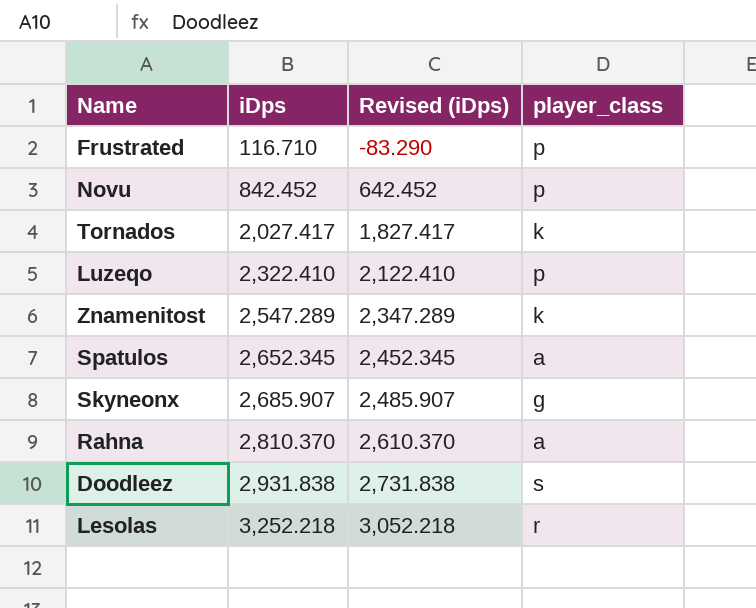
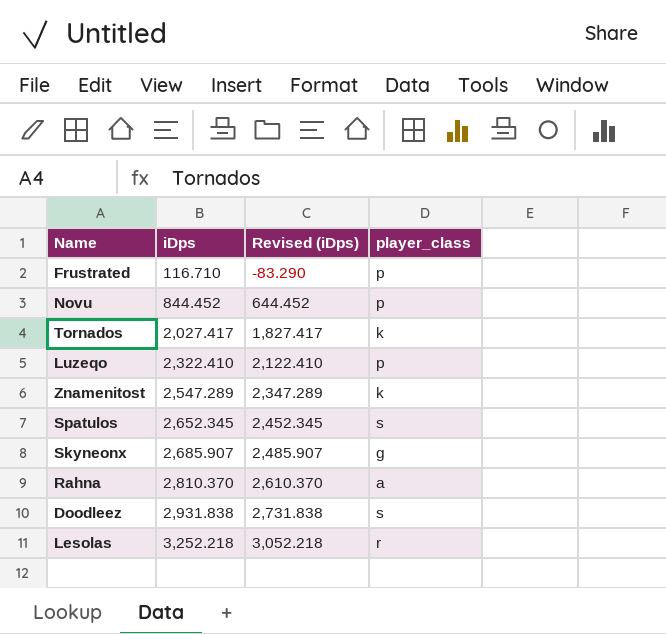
Novu | iDps: 842.452 -> 844.452
Novu | Revised (iDps): 642.452 -> 644.452
Spatulos | player_class: a -> s

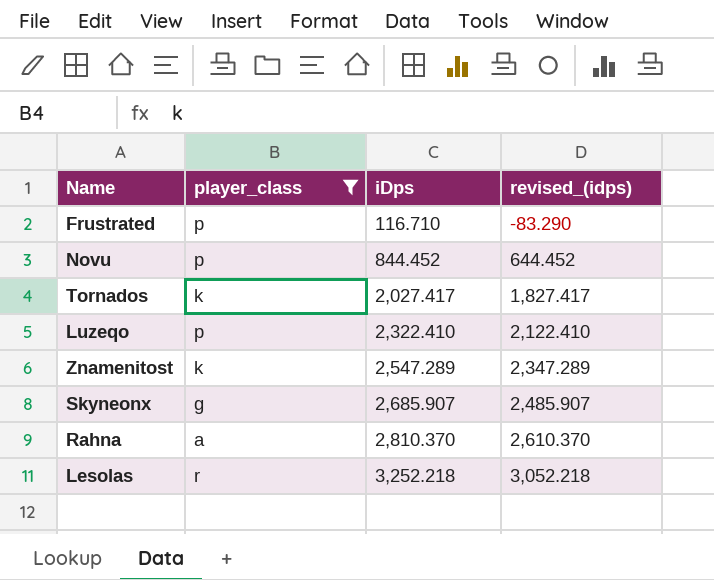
filter: none -> player_class != s
column player_class | position: 4 -> 2
column name: Revised (iDps) -> revised_(idps)

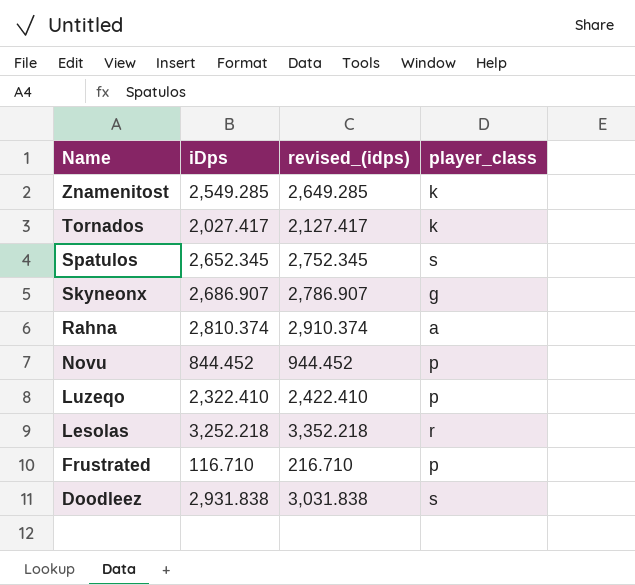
filter: player_class != s -> none
row order: iDps ascending -> Name descending
column revised_(idps) | formula: [iDps] - 200 -> [iDps] + 100
column player_class | position: 2 -> 4
Znamenitost | iDps: 2,547.289 -> 2,549.285
Skyneonx | iDps: 2,685.907 -> 2,686.907
Rahna | iDps: 2,810.370 -> 2,810.374

